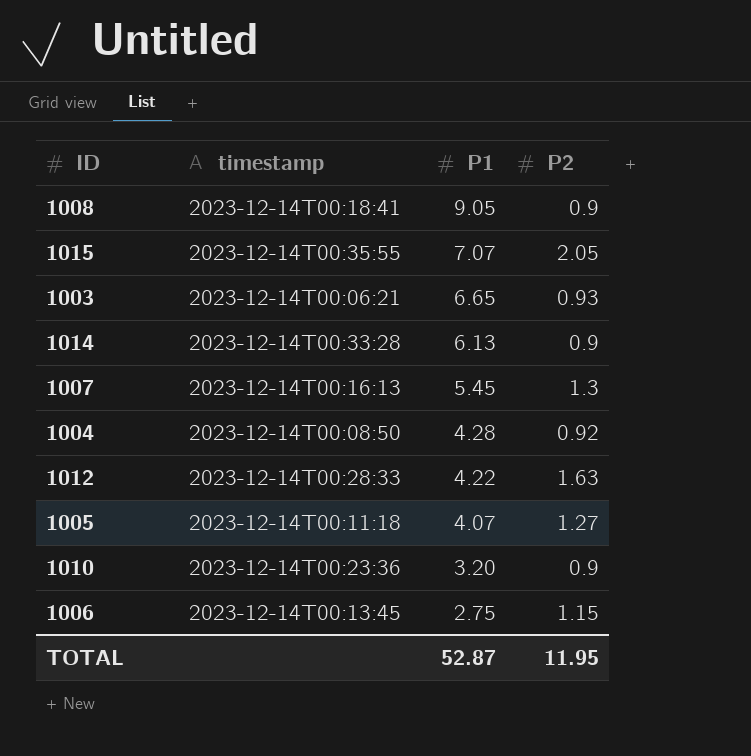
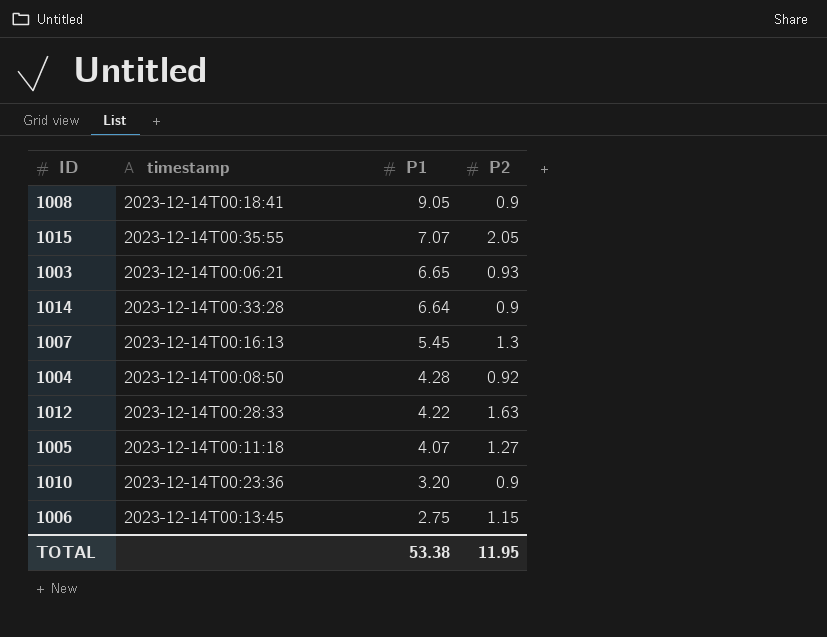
1014 | P1: 6.13 -> 6.64
TOTAL | P1: 52.87 -> 53.38

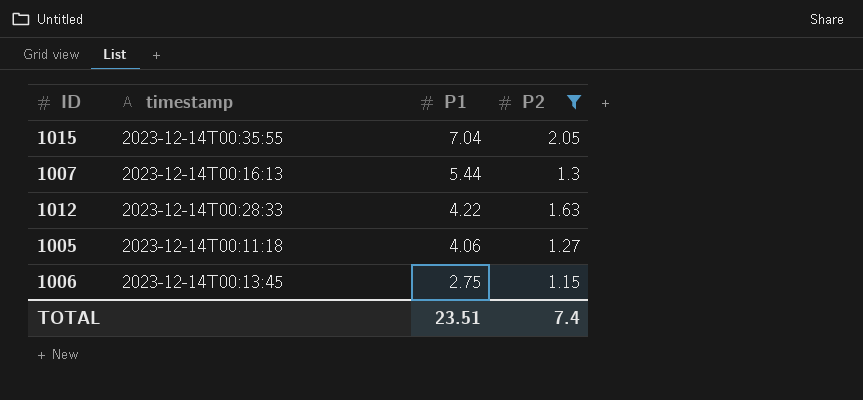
filter: none -> P2 >= 1.15
1015 | P1: 7.07 -> 7.04
1007 | P1: 5.45 -> 5.44
1005 | P1: 4.07 -> 4.06
TOTAL | P1: 53.38 -> 23.51
TOTAL | P2: 11.95 -> 7.4

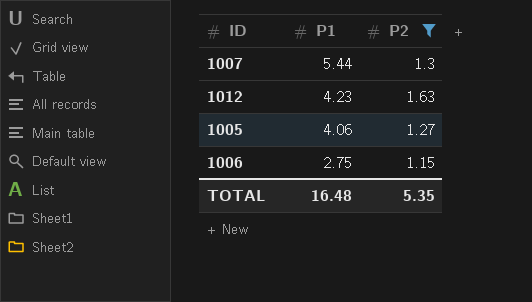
column timestamp | position: 2 -> none
row 1015: 2023-12-14T00:35:55 | 7.04 | 2.05 -> none
1012 | P1: 4.22 -> 4.23
TOTAL | P1: 23.51 -> 16.48
TOTAL | P2: 7.4 -> 5.35

